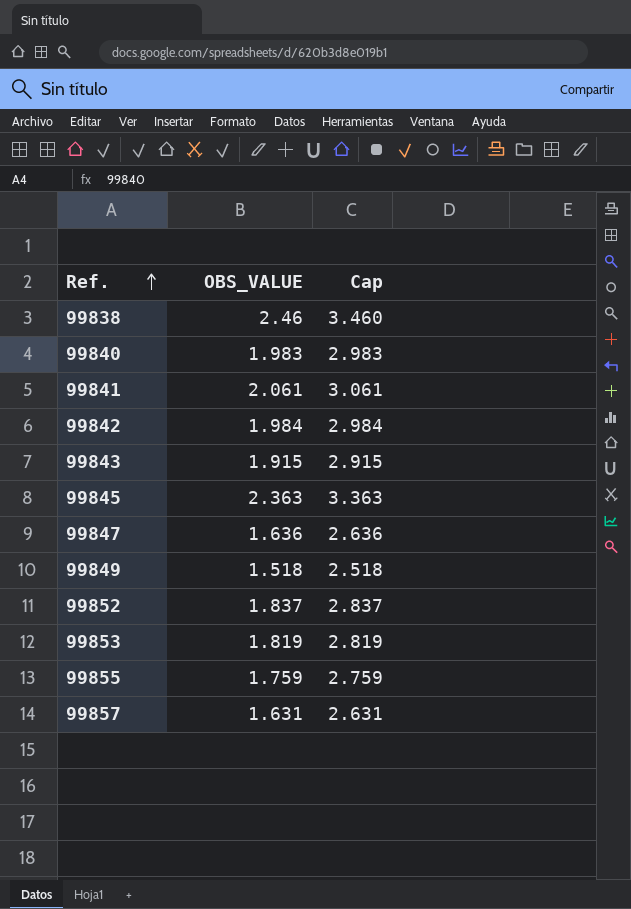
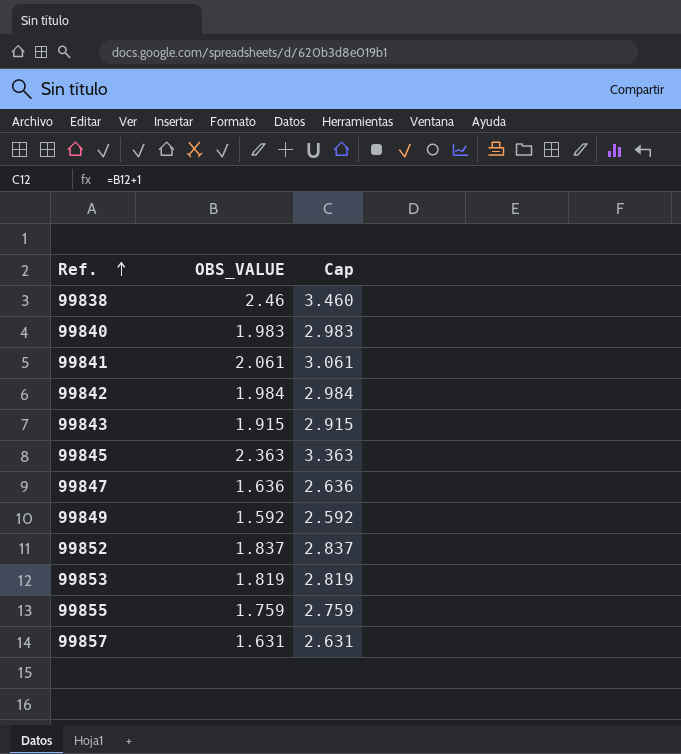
99849 | OBS_VALUE: 1.518 -> 1.592
99849 | Cap: 2.518 -> 2.592

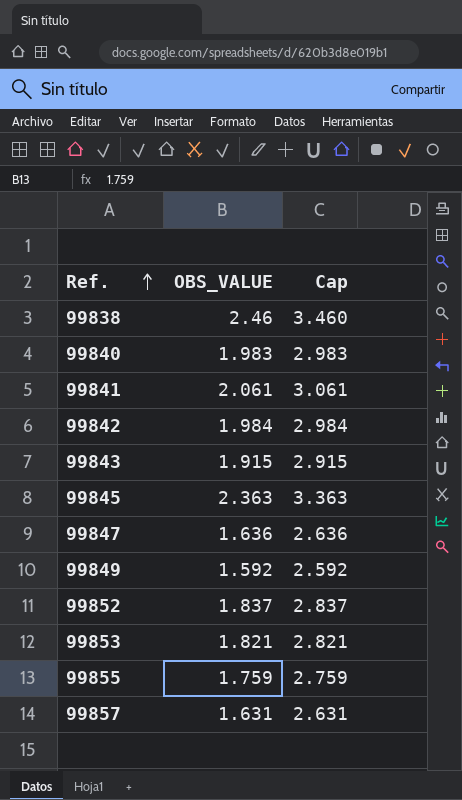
99853 | OBS_VALUE: 1.819 -> 1.821
99853 | Cap: 2.819 -> 2.821

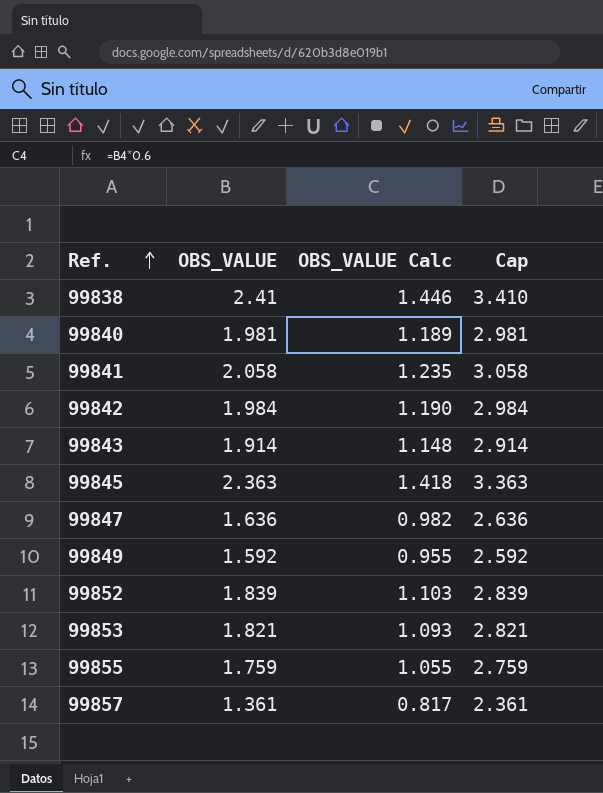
column OBS_VALUE Calc | formula: none -> [OBS_VALUE] * 0.6
99838 | OBS_VALUE: 2.46 -> 2.41
99838 | Cap: 3.460 -> 3.410
99840 | OBS_VALUE: 1.983 -> 1.981
99840 | Cap: 2.983 -> 2.981
99841 | OBS_VALUE: 2.061 -> 2.058
99841 | Cap: 3.061 -> 3.058
99843 | OBS_VALUE: 1.915 -> 1.914
99843 | Cap: 2.915 -> 2.914
99852 | OBS_VALUE: 1.837 -> 1.839
99852 | Cap: 2.837 -> 2.839
99857 | OBS_VALUE: 1.631 -> 1.361
99857 | Cap: 2.631 -> 2.361

